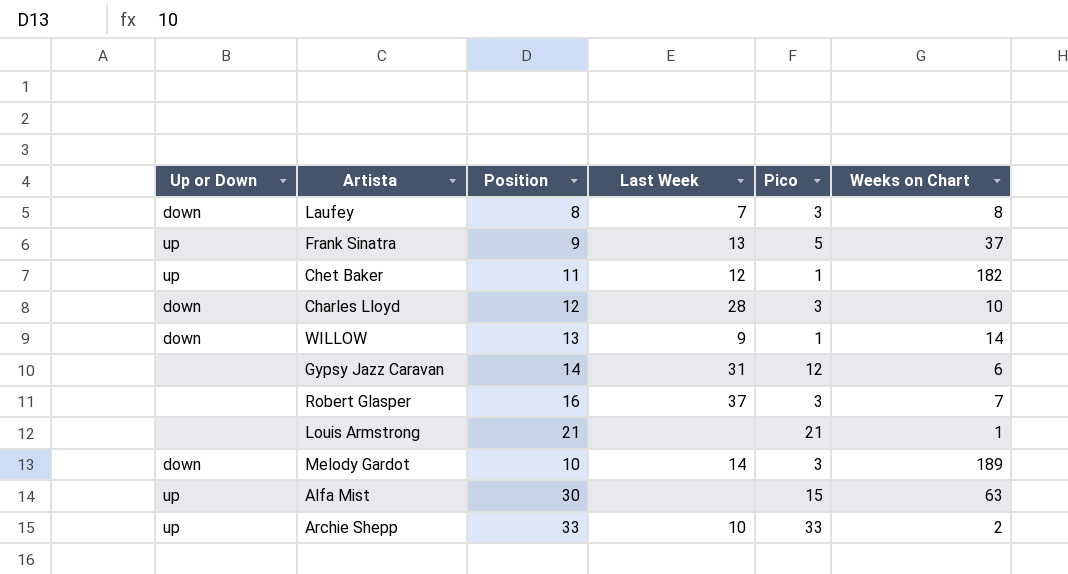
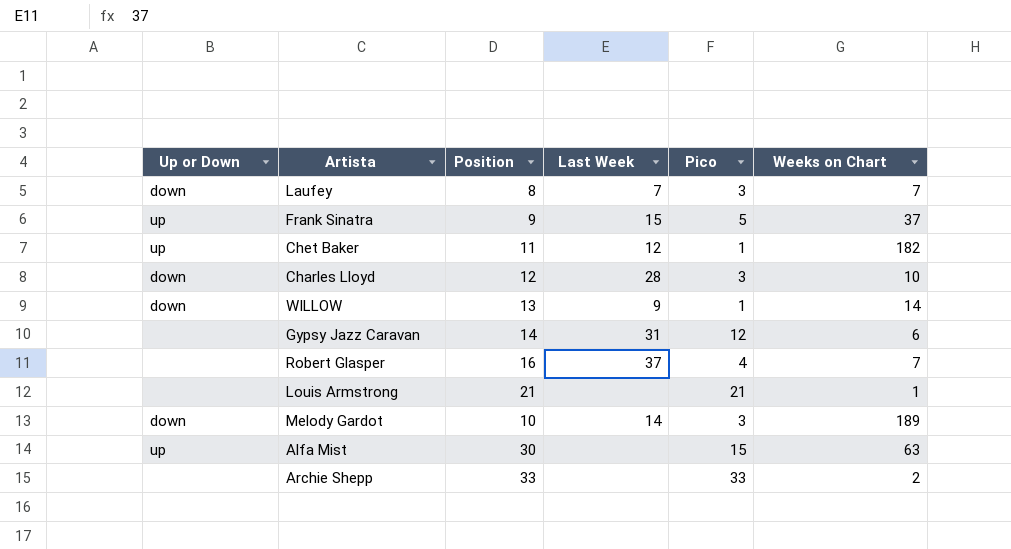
Laufey | Weeks on Chart: 8 -> 7
Frank Sinatra | Last Week: 13 -> 15
Robert Glasper | Pico: 3 -> 4
Archie Shepp | Up or Down: up -> none
Archie Shepp | Last Week: 10 -> none

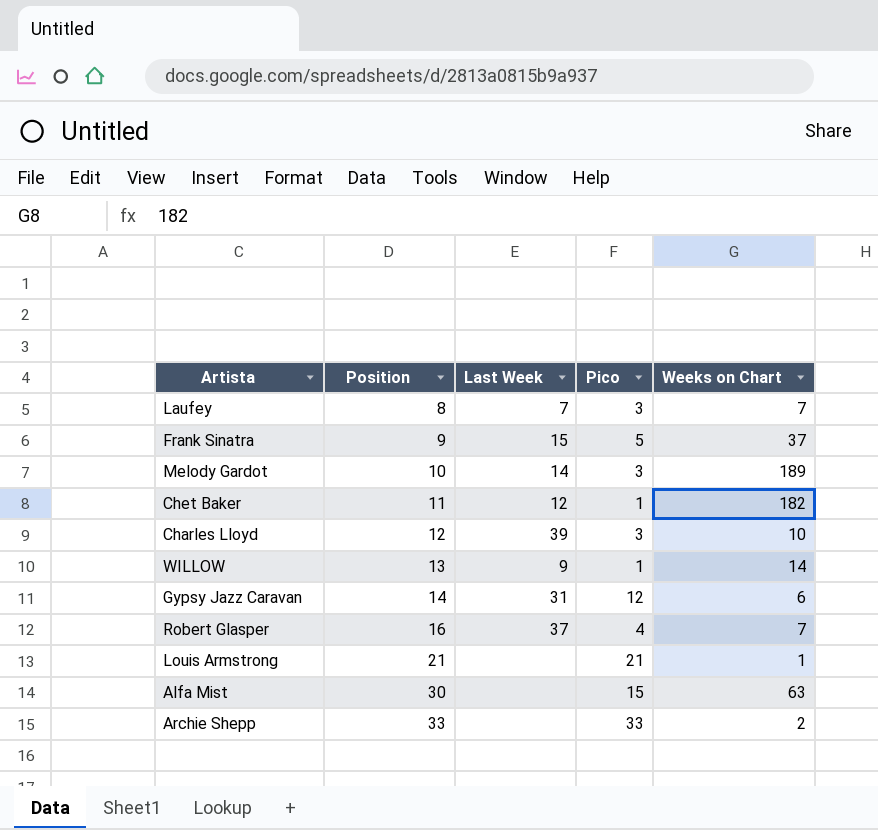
row order: none -> Position ascending
column Up or Down | position: 1 -> none
Charles Lloyd | Last Week: 28 -> 39

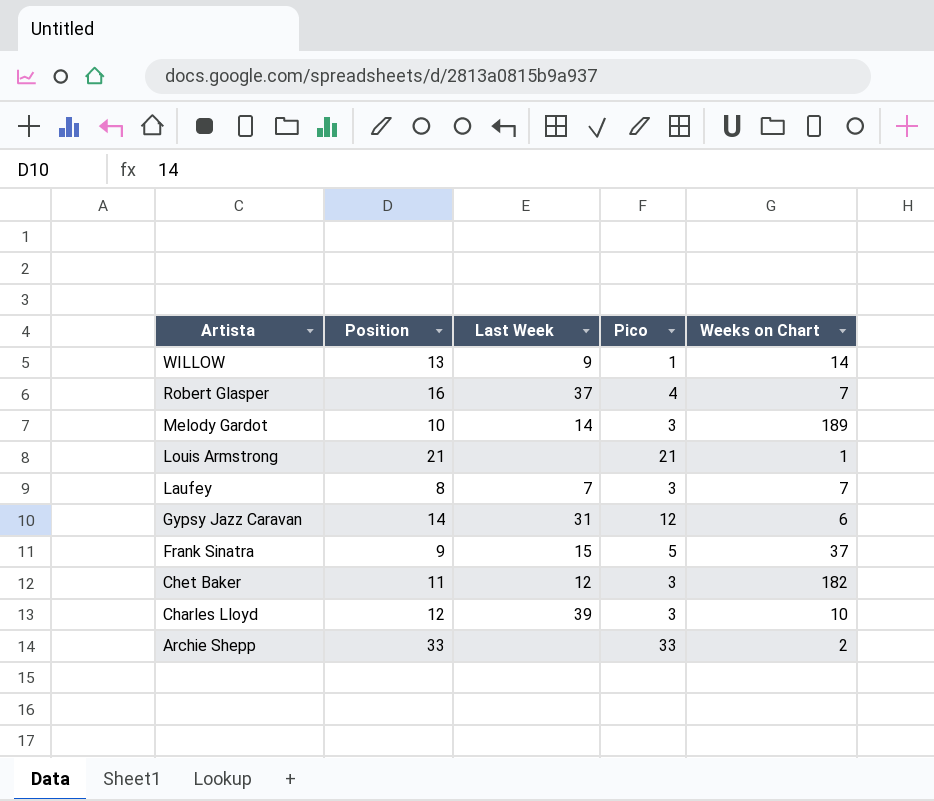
row order: Position ascending -> Artista descending
row Alfa Mist: 30 | none | 15 | 63 -> none
Chet Baker | Pico: 1 -> 3

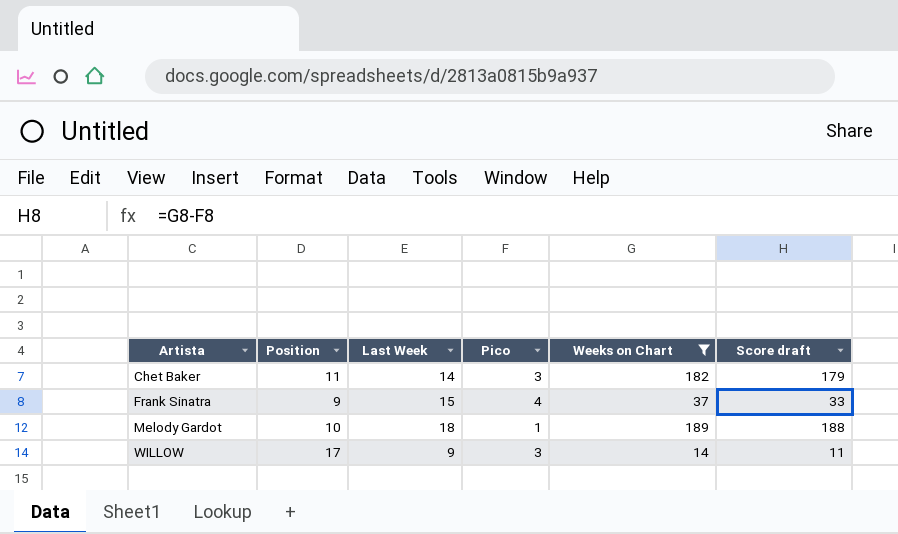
filter: none -> Weeks on Chart >= 14
row order: Artista descending -> Artista ascending
column Score draft | formula: none -> [Weeks on Chart] - [Pico]
Chet Baker | Last Week: 12 -> 14
Frank Sinatra | Pico: 5 -> 4
Melody Gardot | Last Week: 14 -> 18
Melody Gardot | Pico: 3 -> 1
WILLOW | Position: 13 -> 17
WILLOW | Pico: 1 -> 3

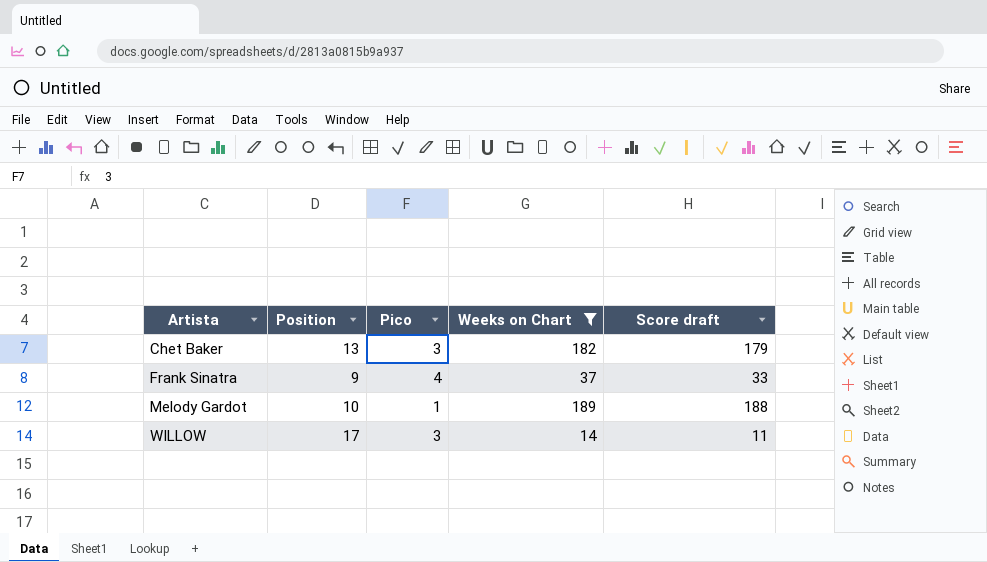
column Last Week | position: 3 -> none
Chet Baker | Position: 11 -> 13

